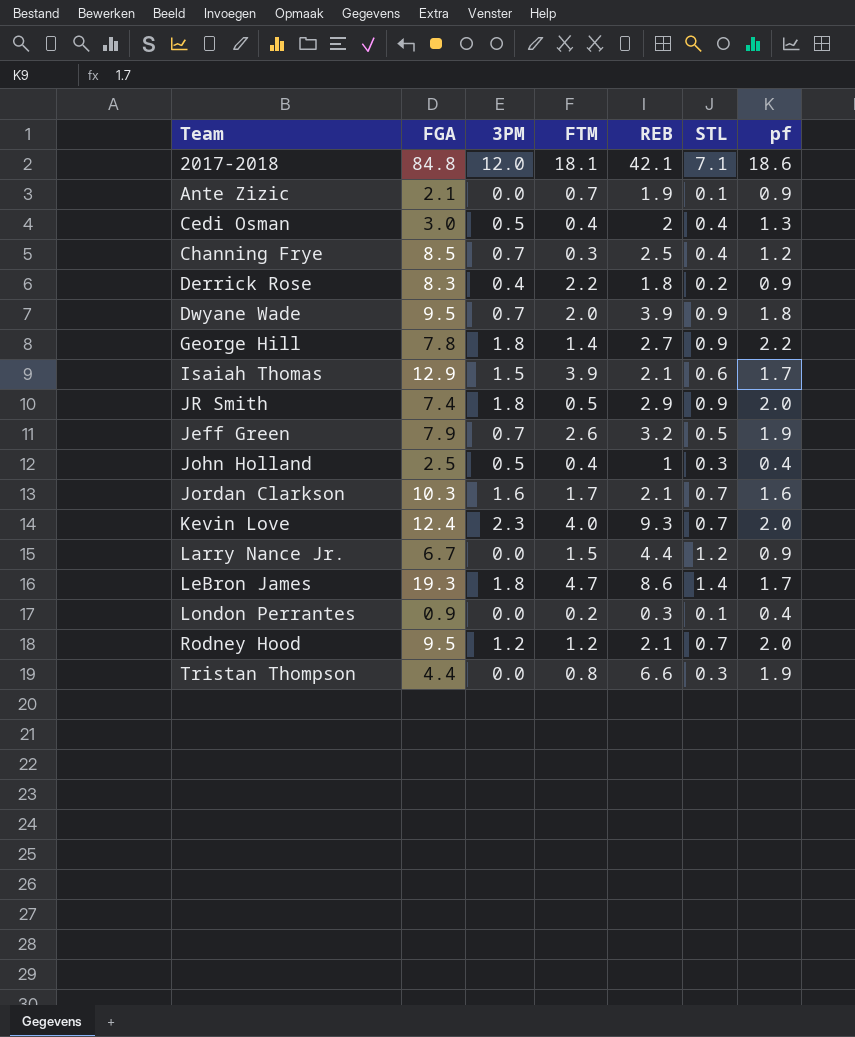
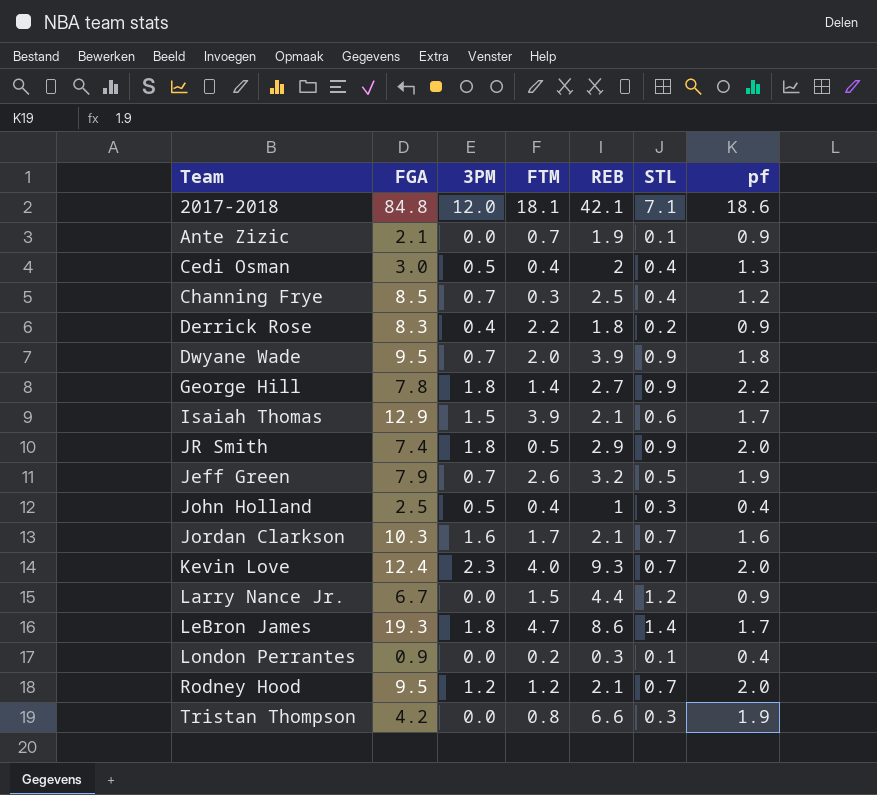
Tristan Thompson | FGA: 4.4 -> 4.2

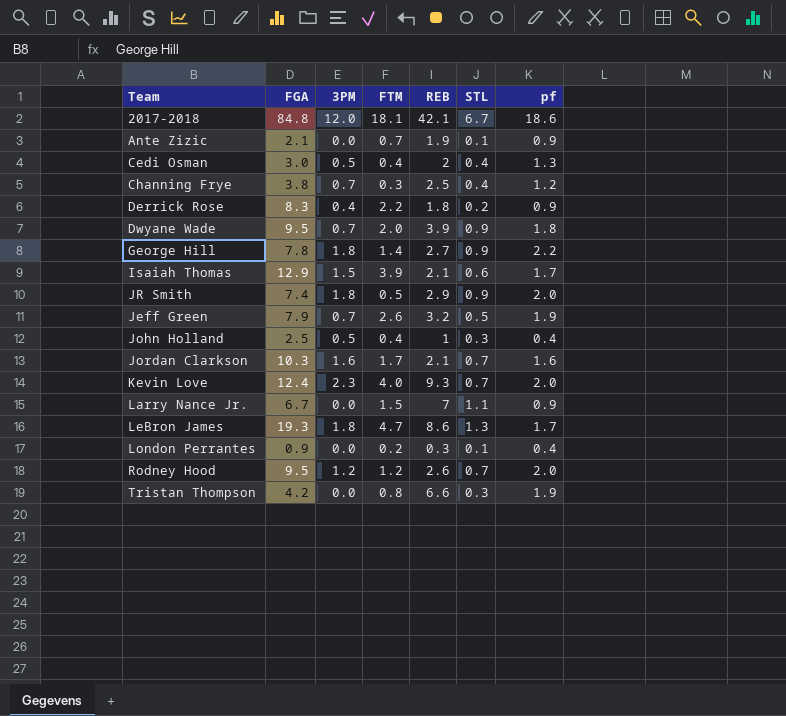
2017-2018 | STL: 7.1 -> 6.7
Channing Frye | FGA: 8.5 -> 3.8
Larry Nance Jr. | REB: 4.4 -> 7
Larry Nance Jr. | STL: 1.2 -> 1.1
LeBron James | STL: 1.4 -> 1.3
Rodney Hood | REB: 2.1 -> 2.6

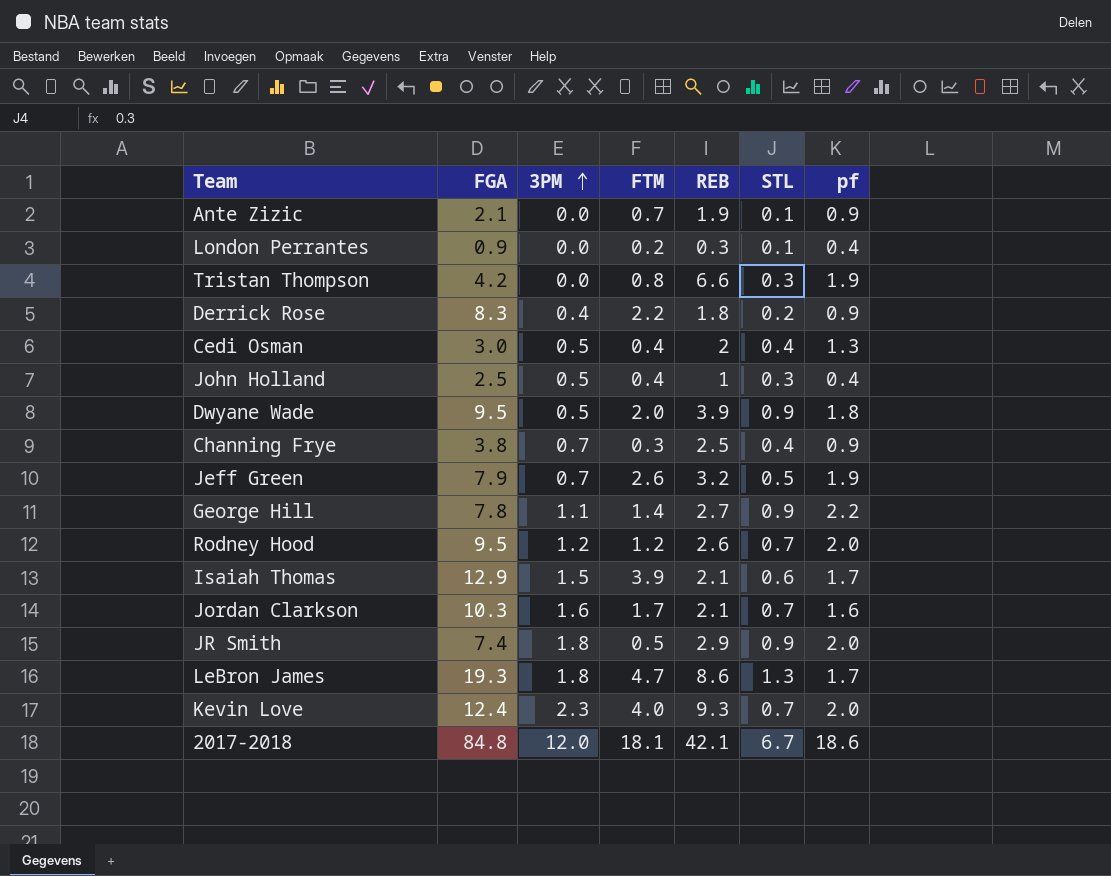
row order: none -> 3PM ascending
row Larry Nance Jr.: 6.7 | 0.0 | 1.5 | 7 | 1.1 | 0.9 -> none
Dwyane Wade | 3PM: 0.7 -> 0.5
Channing Frye | pf: 1.2 -> 0.9
George Hill | 3PM: 1.8 -> 1.1

